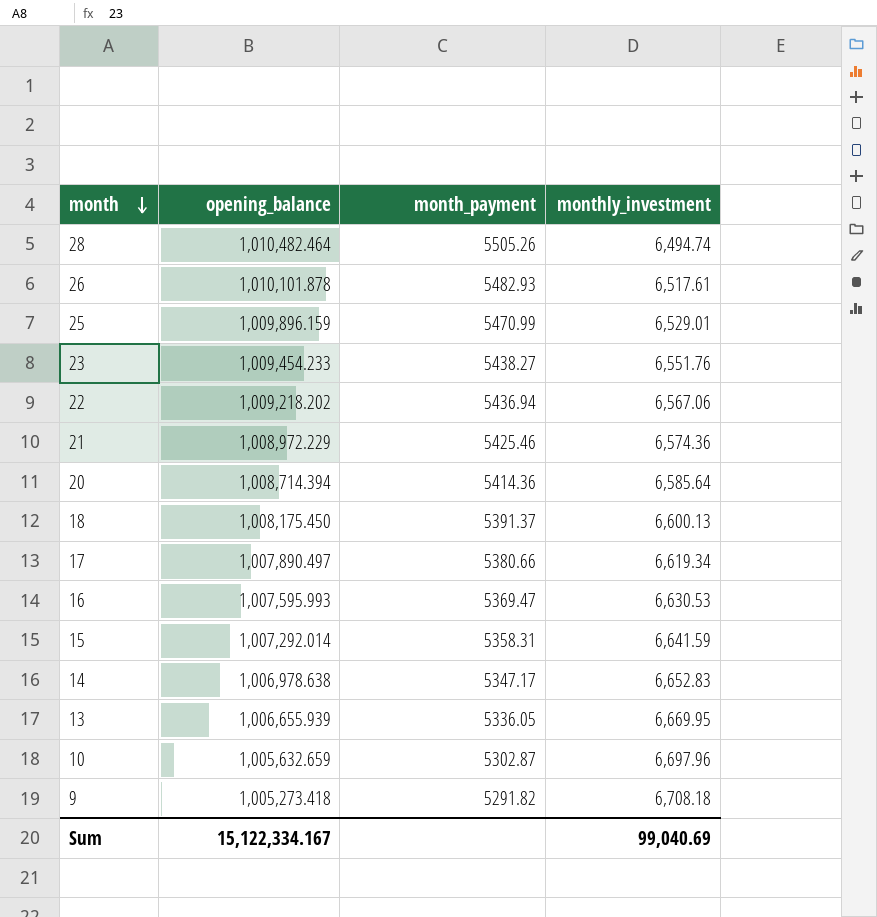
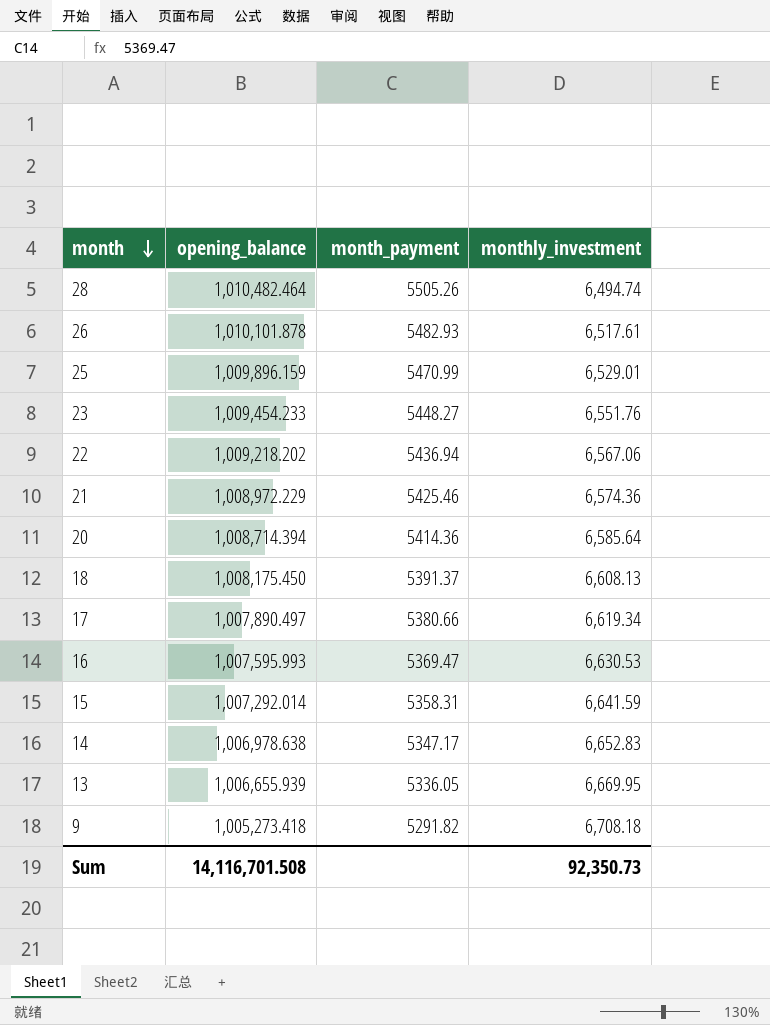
row 10: 1,005,632.659 | 5302.87 | 6,697.96 -> none
23 | month_payment: 5438.27 -> 5448.27
18 | monthly_investment: 6,600.13 -> 6,608.13
Sum | opening_balance: 15,122,334.167 -> 14,116,701.508
Sum | monthly_investment: 99,040.69 -> 92,350.73

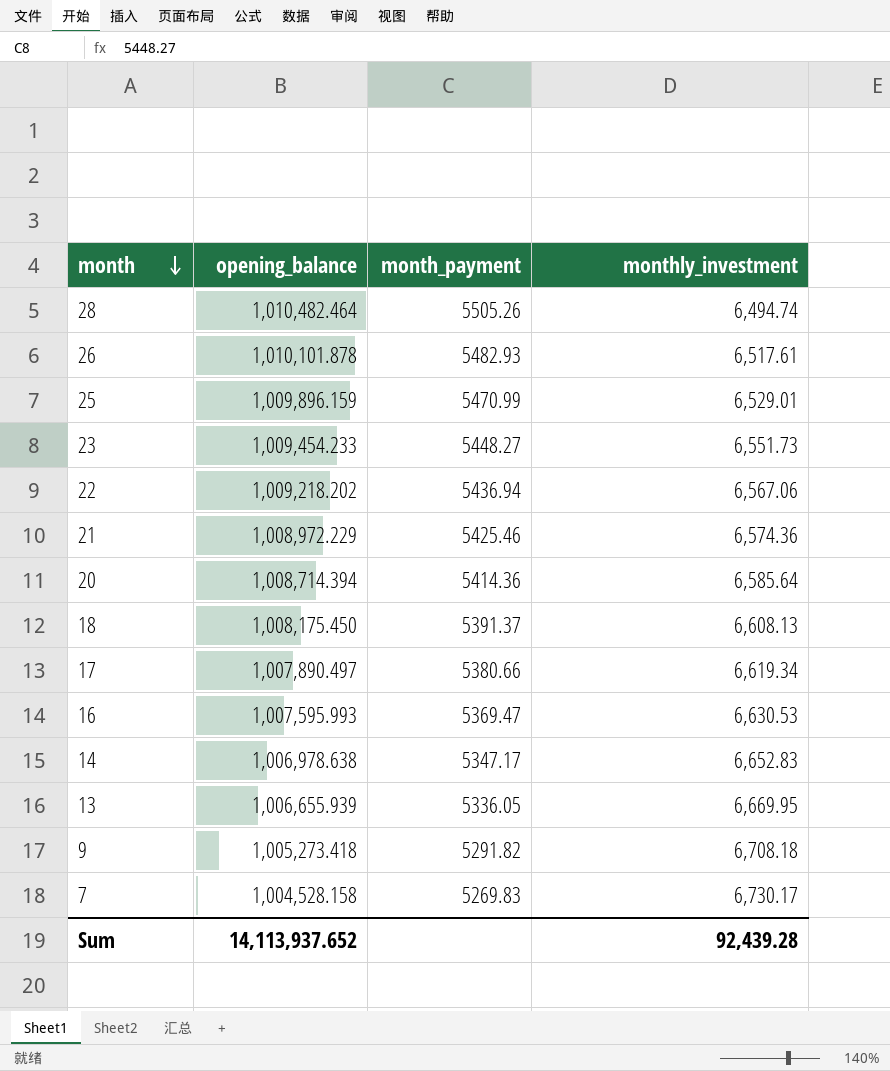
row 15: 1,007,292.014 | 5358.31 | 6,641.59 -> none
23 | monthly_investment: 6,551.76 -> 6,551.73
row 7: none -> 1,004,528.158 | 5269.83 | 6,730.17
Sum | opening_balance: 14,116,701.508 -> 14,113,937.652
Sum | monthly_investment: 92,350.73 -> 92,439.28

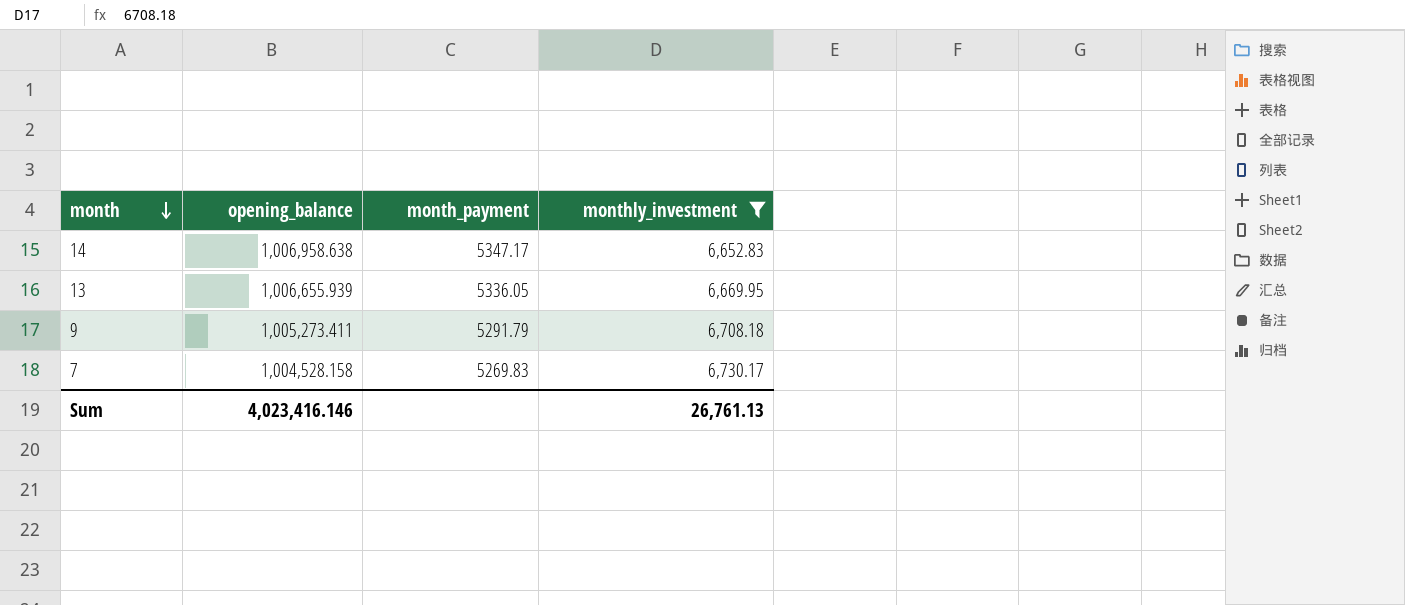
filter: none -> monthly_investment >= 6,652.83
14 | opening_balance: 1,006,978.638 -> 1,006,958.638
9 | opening_balance: 1,005,273.418 -> 1,005,273.411
9 | month_payment: 5291.82 -> 5291.79
Sum | opening_balance: 14,113,937.652 -> 4,023,416.146
Sum | monthly_investment: 92,439.28 -> 26,761.13

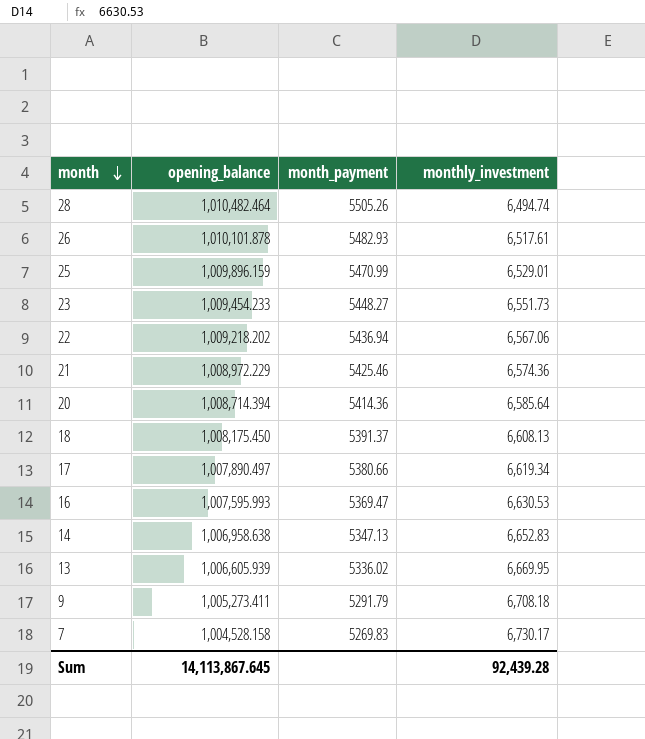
filter: monthly_investment >= 6,652.83 -> none
14 | month_payment: 5347.17 -> 5347.13
13 | opening_balance: 1,006,655.939 -> 1,006,605.939
13 | month_payment: 5336.05 -> 5336.02
Sum | opening_balance: 4,023,416.146 -> 14,113,867.645
Sum | monthly_investment: 26,761.13 -> 92,439.28

